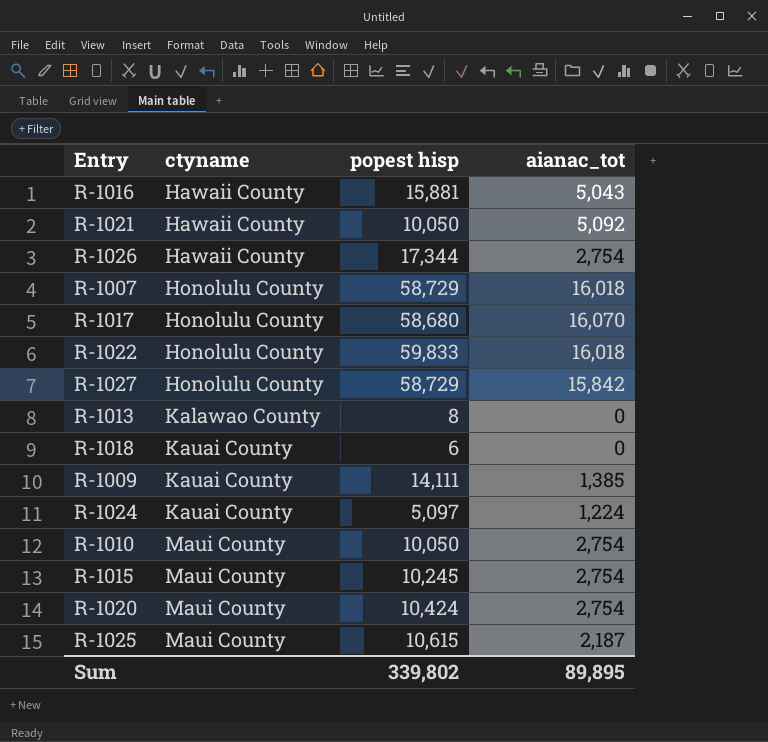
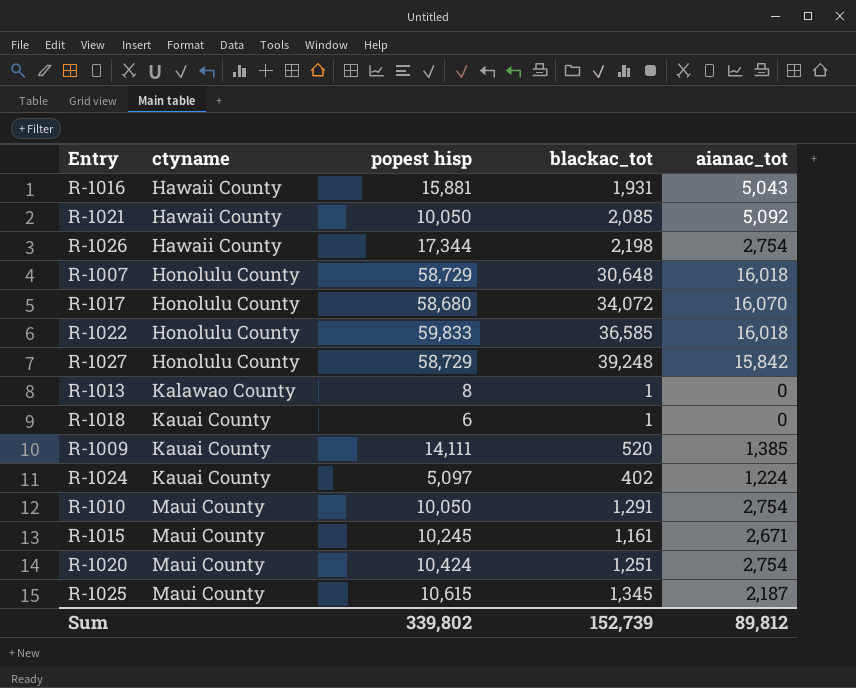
column blackac_tot | position: none -> 4
R-1015 | aianac_tot: 2,754 -> 2,671
Sum | aianac_tot: 89,895 -> 89,812

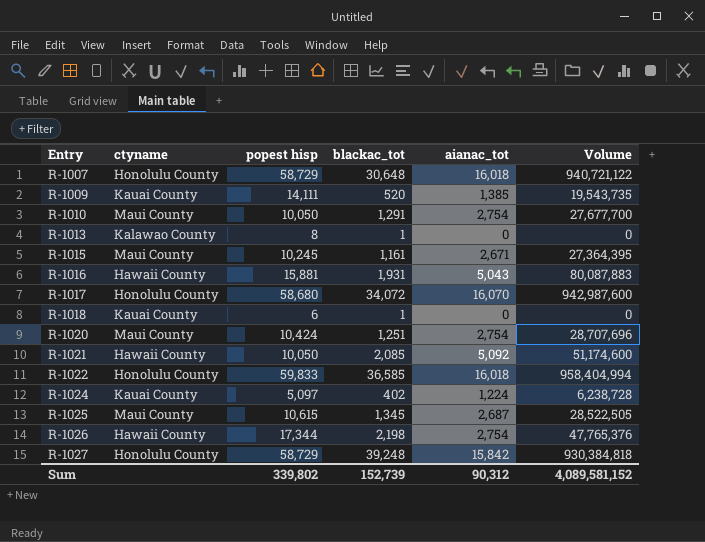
row order: ctyname ascending -> Entry ascending
column Volume | formula: none -> [popest hisp] * [aianac_tot]
R-1025 | aianac_tot: 2,187 -> 2,687
Sum | aianac_tot: 89,812 -> 90,312

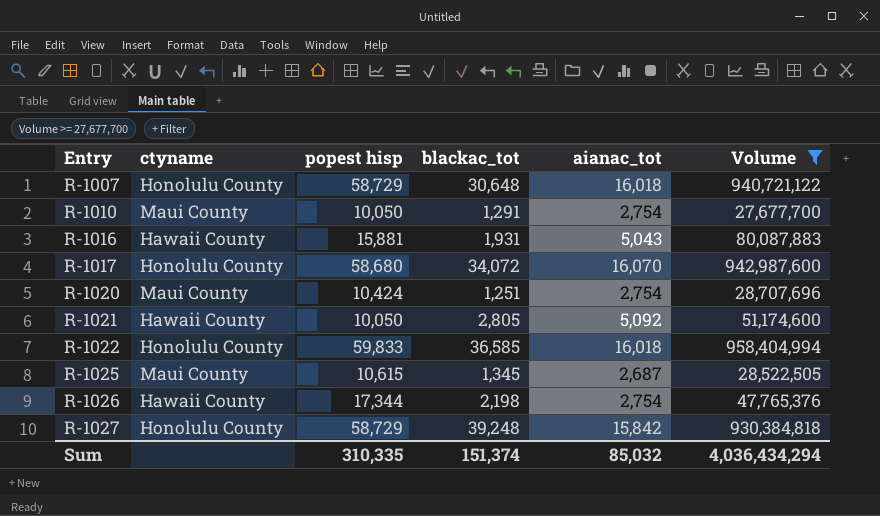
filter: none -> Volume >= 27,677,700
R-1021 | blackac_tot: 2,085 -> 2,805
Sum | popest hisp: 339,802 -> 310,335
Sum | blackac_tot: 152,739 -> 151,374
Sum | aianac_tot: 90,312 -> 85,032
Sum | Volume: 4,089,581,152 -> 4,036,434,294

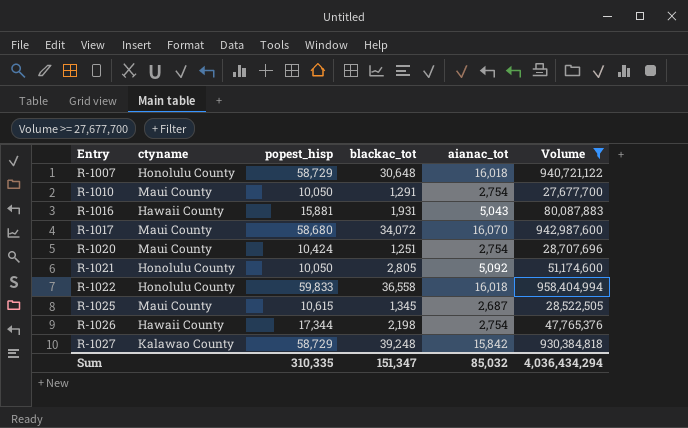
column name: popest hisp -> popest_hisp
R-1017 | ctyname: Honolulu County -> Maui County
R-1021 | ctyname: Hawaii County -> Honolulu County
R-1022 | blackac_tot: 36,585 -> 36,558
R-1027 | ctyname: Honolulu County -> Kalawao County
Sum | blackac_tot: 151,374 -> 151,347

